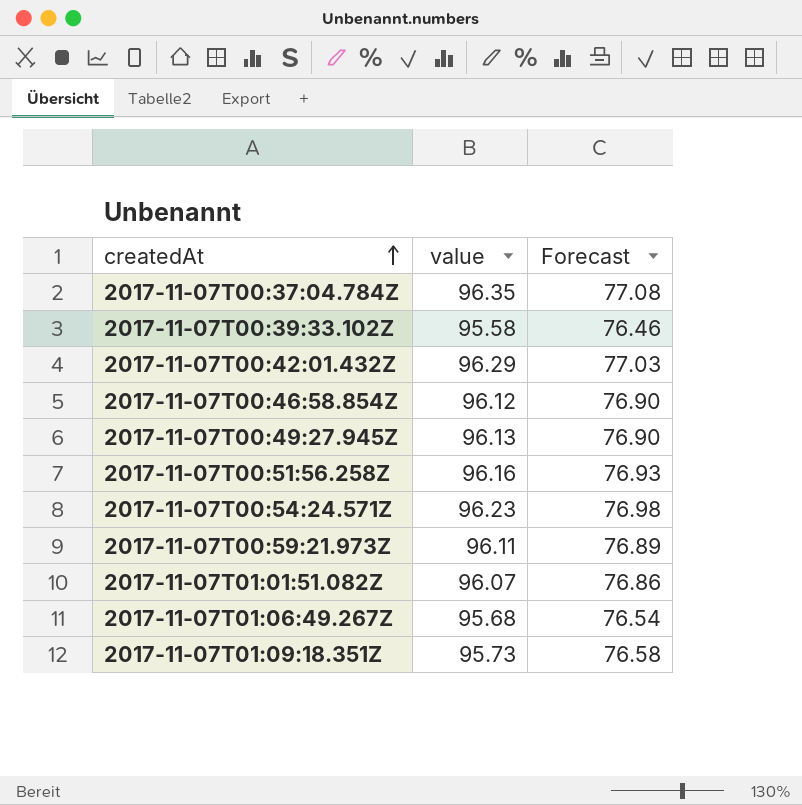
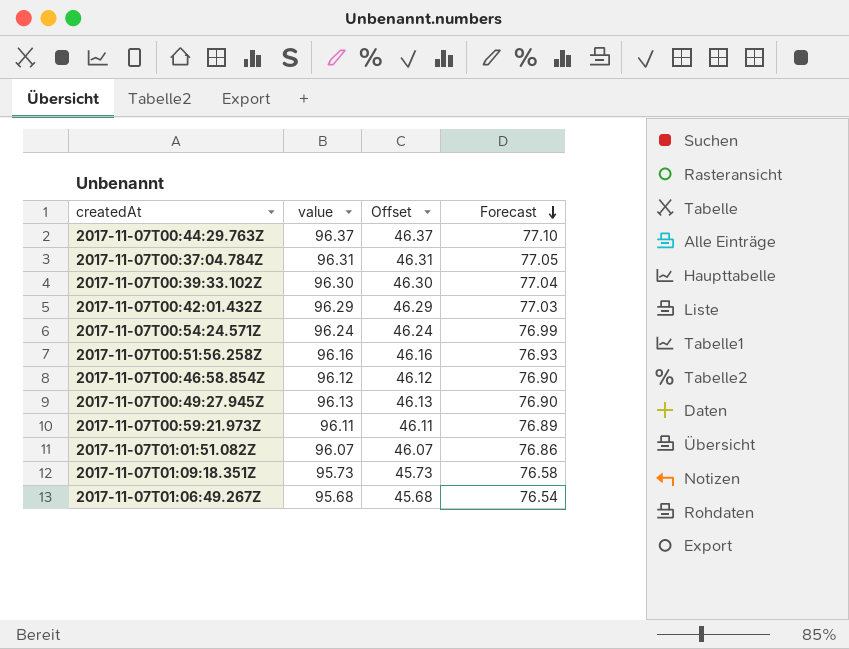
row order: createdAt ascending -> Forecast descending
column Offset | formula: none -> [value] - 50
row 2017-11-07T00:44:29.763Z: none -> 96.37 | 46.37 | 77.10
2017-11-07T00:37:04.784Z | value: 96.35 -> 96.31
2017-11-07T00:37:04.784Z | Forecast: 77.08 -> 77.05
2017-11-07T00:39:33.102Z | value: 95.58 -> 96.30
2017-11-07T00:39:33.102Z | Forecast: 76.46 -> 77.04
2017-11-07T00:54:24.571Z | value: 96.23 -> 96.24
2017-11-07T00:54:24.571Z | Forecast: 76.98 -> 76.99

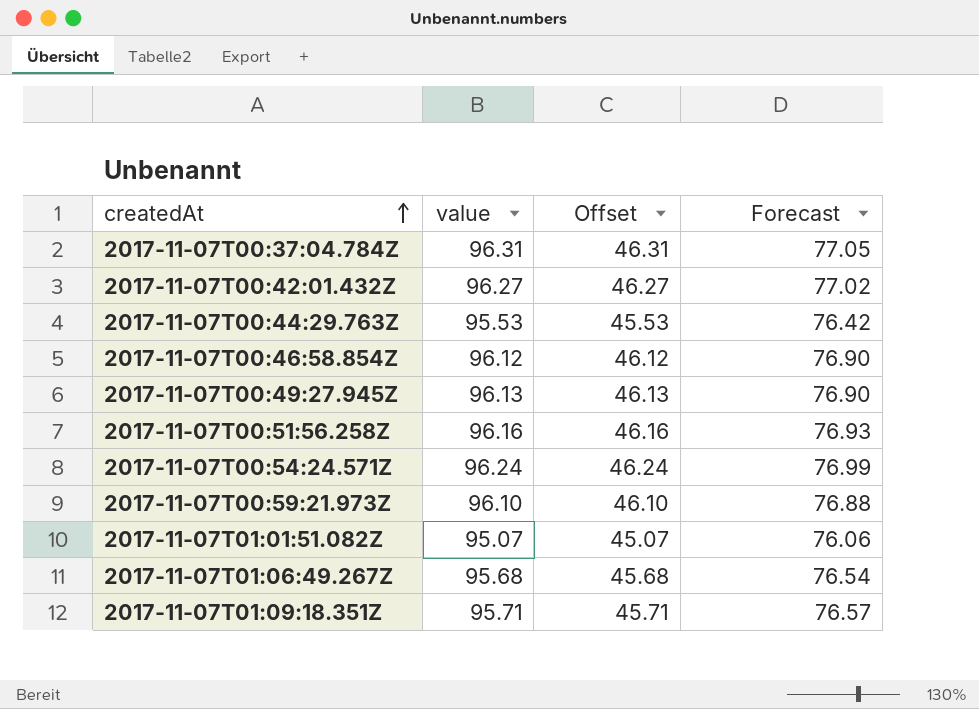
row order: Forecast descending -> createdAt ascending
row 2017-11-07T00:39:33.102Z: 96.30 | 46.30 | 77.04 -> none
2017-11-07T00:42:01.432Z | value: 96.29 -> 96.27
2017-11-07T00:42:01.432Z | Offset: 46.29 -> 46.27
2017-11-07T00:42:01.432Z | Forecast: 77.03 -> 77.02
2017-11-07T00:44:29.763Z | value: 96.37 -> 95.53
2017-11-07T00:44:29.763Z | Offset: 46.37 -> 45.53
2017-11-07T00:44:29.763Z | Forecast: 77.10 -> 76.42
2017-11-07T00:59:21.973Z | value: 96.11 -> 96.10
2017-11-07T00:59:21.973Z | Offset: 46.11 -> 46.10
2017-11-07T00:59:21.973Z | Forecast: 76.89 -> 76.88
2017-11-07T01:01:51.082Z | value: 96.07 -> 95.07
2017-11-07T01:01:51.082Z | Offset: 46.07 -> 45.07
2017-11-07T01:01:51.082Z | Forecast: 76.86 -> 76.06
2017-11-07T01:09:18.351Z | value: 95.73 -> 95.71
2017-11-07T01:09:18.351Z | Offset: 45.73 -> 45.71
2017-11-07T01:09:18.351Z | Forecast: 76.58 -> 76.57

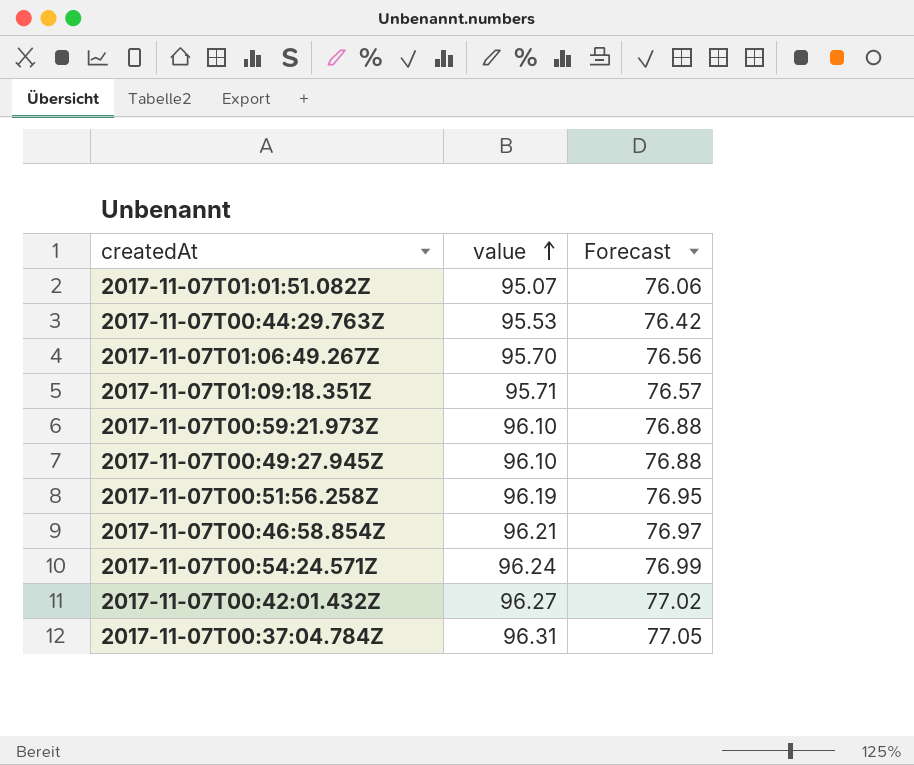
row order: createdAt ascending -> value ascending
column Offset | formula: [value] - 50 -> none
2017-11-07T01:06:49.267Z | value: 95.68 -> 95.70
2017-11-07T01:06:49.267Z | Forecast: 76.54 -> 76.56
2017-11-07T00:49:27.945Z | value: 96.13 -> 96.10
2017-11-07T00:49:27.945Z | Forecast: 76.90 -> 76.88
2017-11-07T00:51:56.258Z | value: 96.16 -> 96.19
2017-11-07T00:51:56.258Z | Forecast: 76.93 -> 76.95
2017-11-07T00:46:58.854Z | value: 96.12 -> 96.21
2017-11-07T00:46:58.854Z | Forecast: 76.90 -> 76.97

